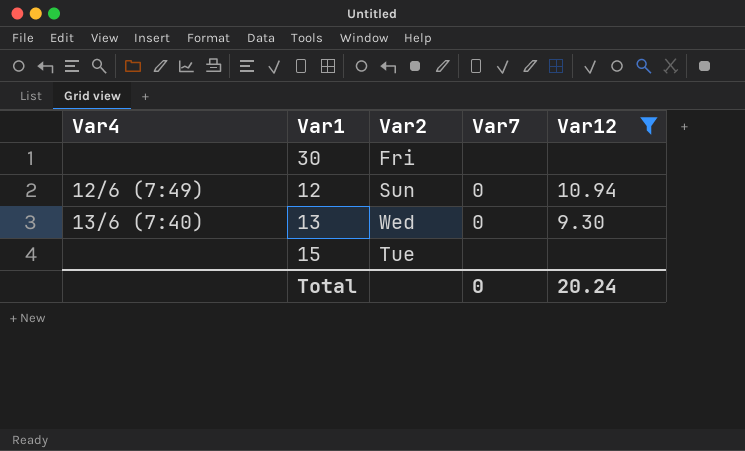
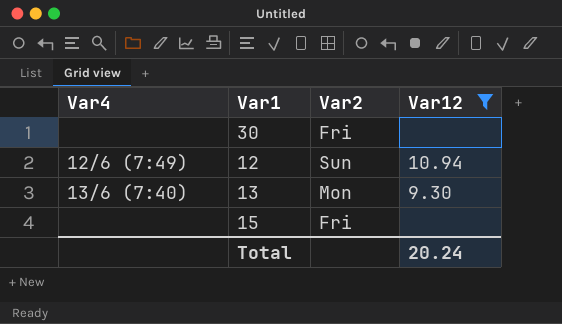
column Var7 | position: 4 -> none
13 | Var2: Wed -> Mon
15 | Var2: Tue -> Fri

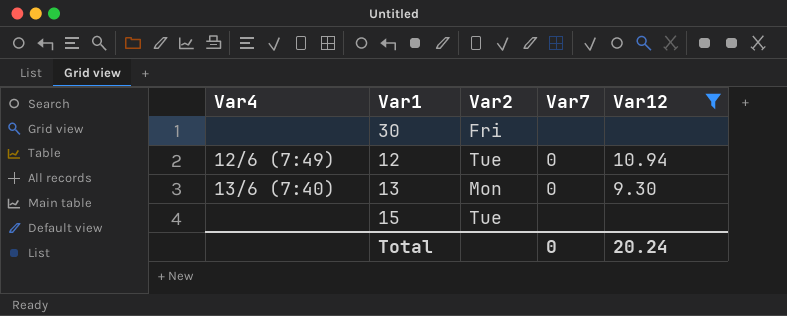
column Var7 | position: none -> 4
12 | Var2: Sun -> Tue
15 | Var2: Fri -> Tue

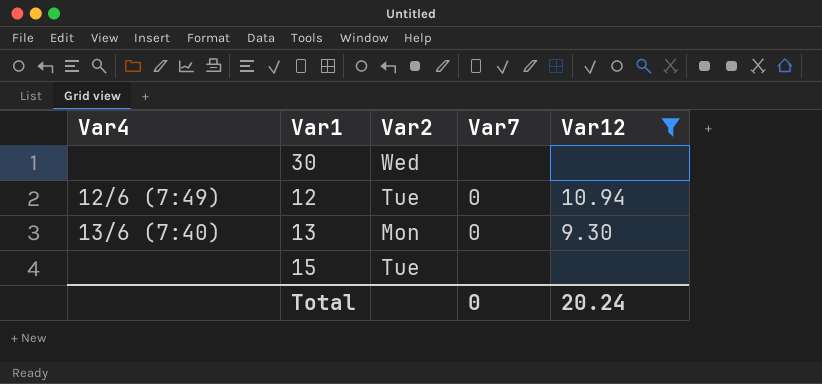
30 | Var2: Fri -> Wed

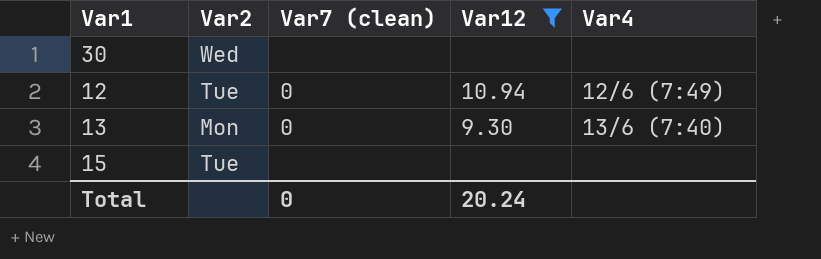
column name: Var7 -> Var7 (clean)
column Var4 | position: 1 -> 5

